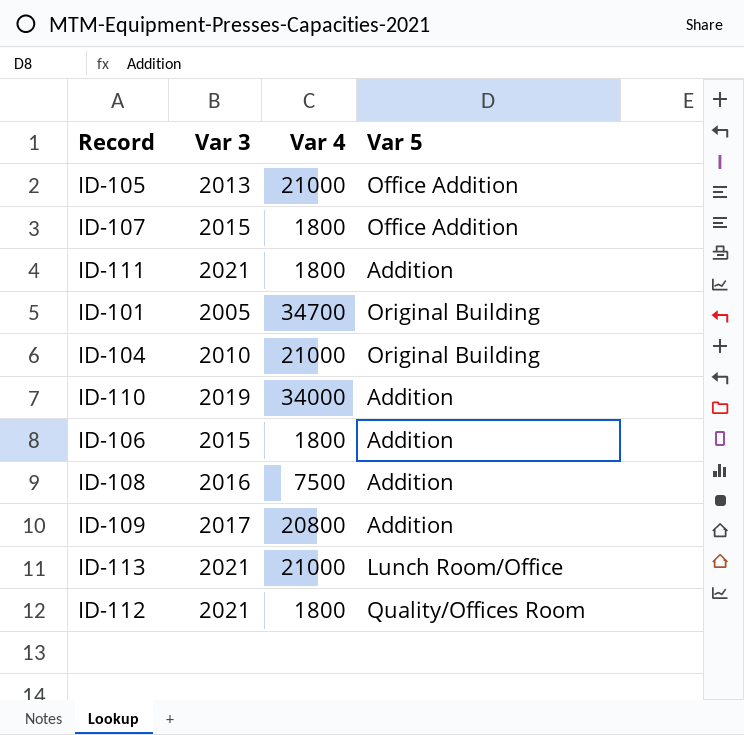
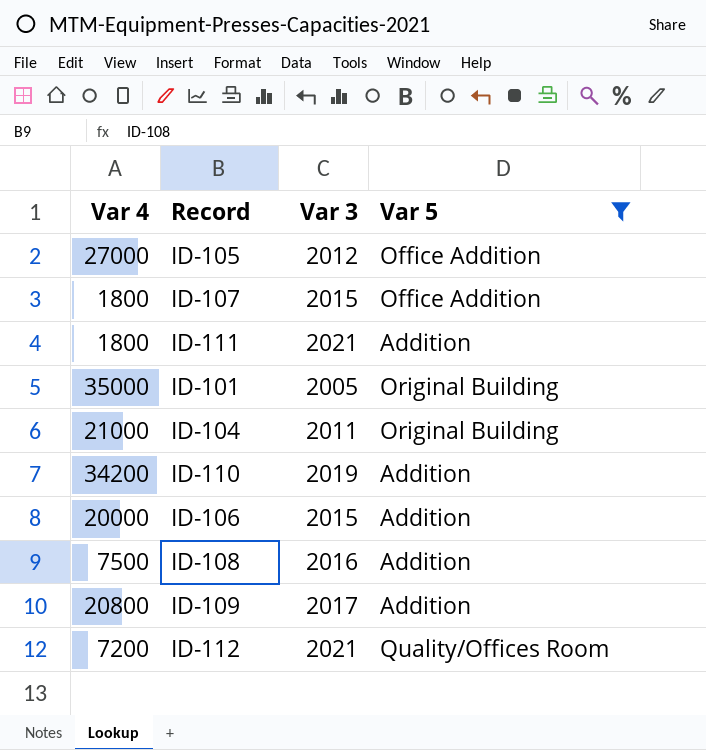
filter: none -> Var 5 != Lunch Room/Office
column Var 4 | position: 3 -> 1
ID-105 | Var 4: 21000 -> 27000
ID-105 | Var 3: 2013 -> 2012
ID-101 | Var 4: 34700 -> 35000
ID-104 | Var 3: 2010 -> 2011
ID-110 | Var 4: 34000 -> 34200
ID-106 | Var 4: 1800 -> 20000
ID-112 | Var 4: 1800 -> 7200

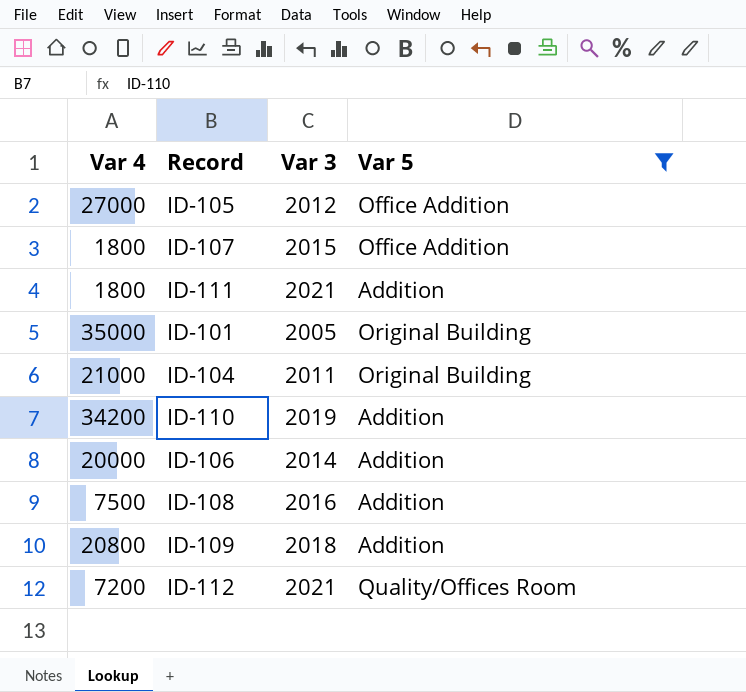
ID-106 | Var 3: 2015 -> 2014
ID-109 | Var 3: 2017 -> 2018

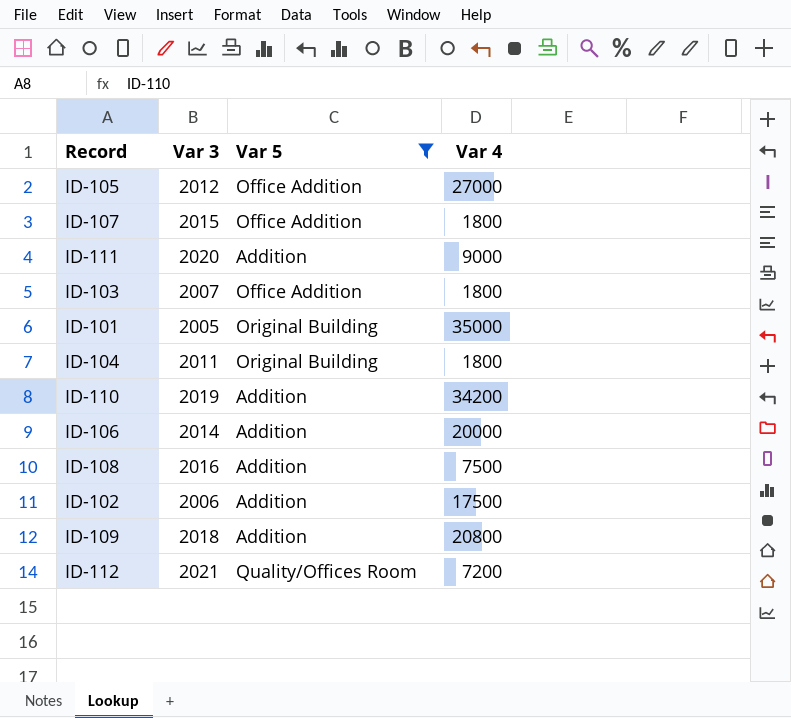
column Var 4 | position: 1 -> 4
ID-111 | Var 3: 2021 -> 2020
ID-111 | Var 4: 1800 -> 9000
row ID-103: none -> 2007 | Office Addition | 1800
ID-104 | Var 4: 21000 -> 1800
row ID-102: none -> 2006 | Addition | 17500

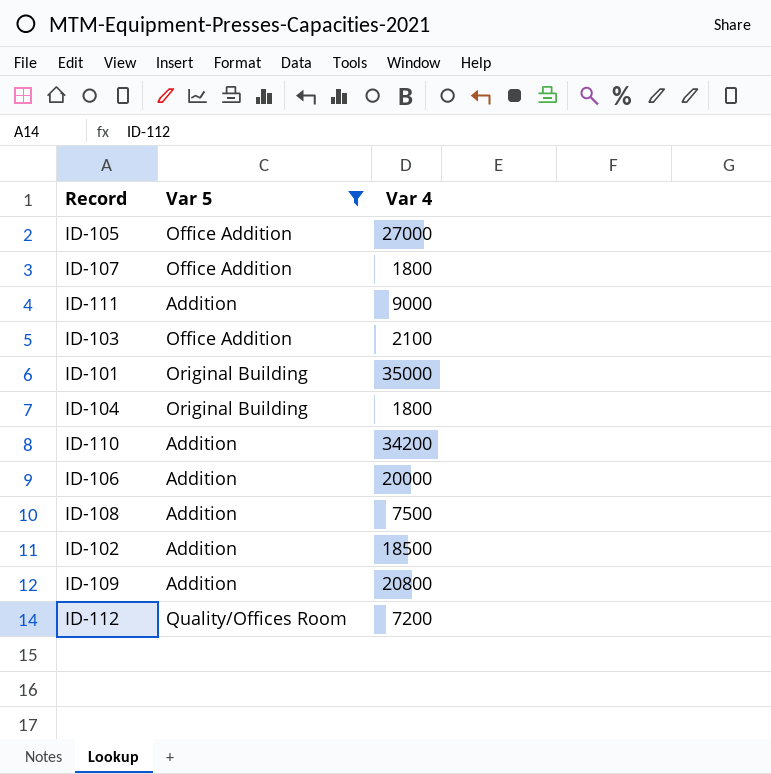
column Var 3 | position: 2 -> none
ID-103 | Var 4: 1800 -> 2100
ID-102 | Var 4: 17500 -> 18500

